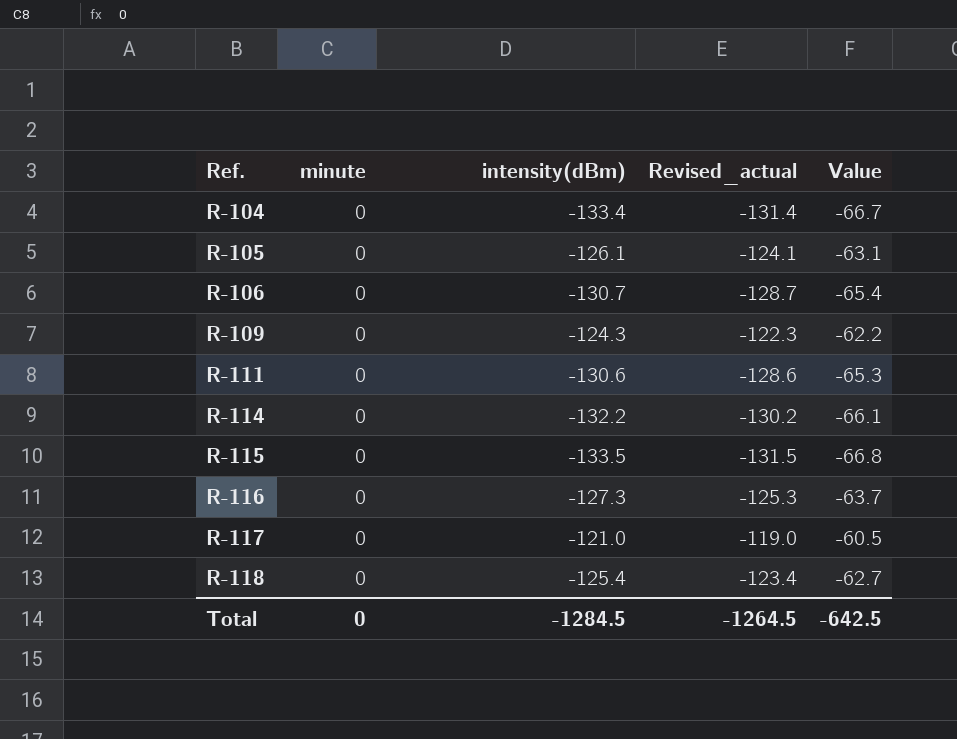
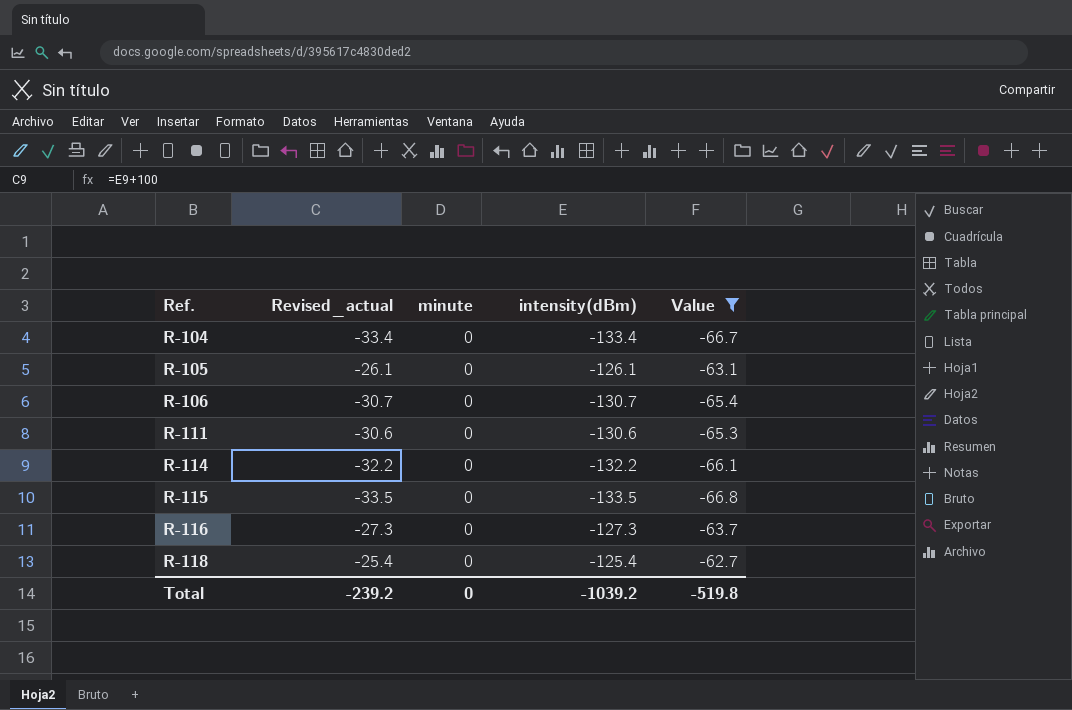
filter: none -> Value <= -62.7
column Revised_actual | formula: [intensity(dBm)] + 2 -> [intensity(dBm)] + 100
column Revised_actual | position: 4 -> 2
Total | Revised_actual: -1264.5 -> -239.2
Total | intensity(dBm): -1284.5 -> -1039.2
Total | Value: -642.5 -> -519.8

